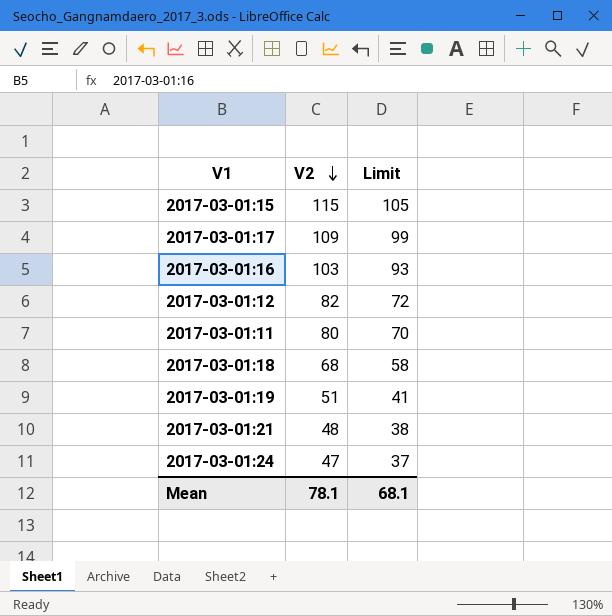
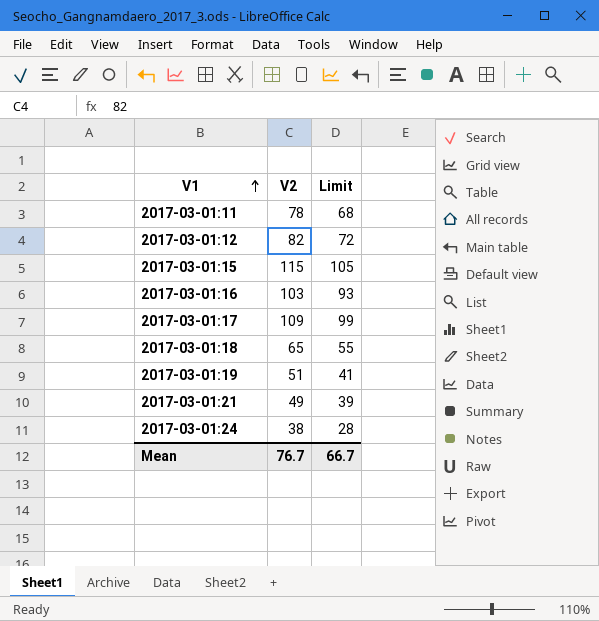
row order: V2 descending -> V1 ascending
2017-03-01:11 | V2: 80 -> 78
2017-03-01:11 | Limit: 70 -> 68
2017-03-01:18 | V2: 68 -> 65
2017-03-01:18 | Limit: 58 -> 55
2017-03-01:21 | V2: 48 -> 49
2017-03-01:21 | Limit: 38 -> 39
2017-03-01:24 | V2: 47 -> 38
2017-03-01:24 | Limit: 37 -> 28
Mean | V2: 78.1 -> 76.7
Mean | Limit: 68.1 -> 66.7

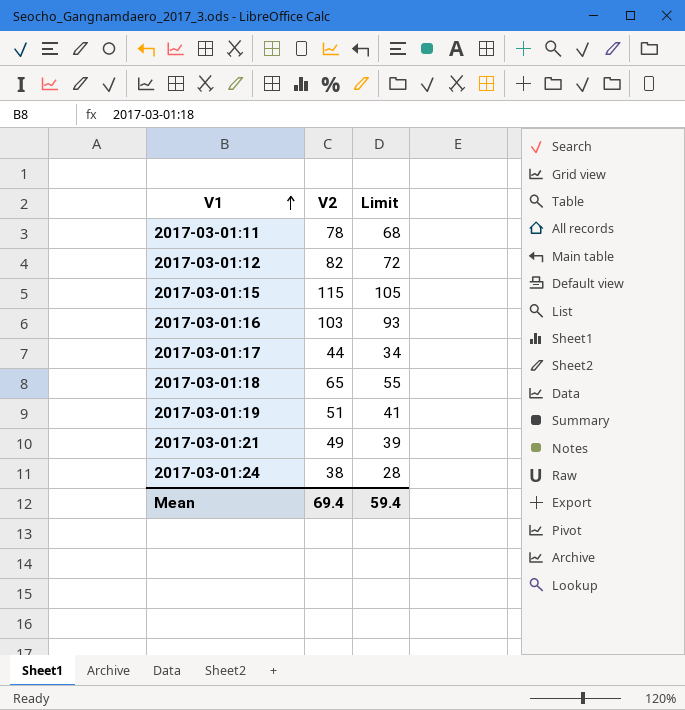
2017-03-01:17 | V2: 109 -> 44
2017-03-01:17 | Limit: 99 -> 34
Mean | V2: 76.7 -> 69.4
Mean | Limit: 66.7 -> 59.4

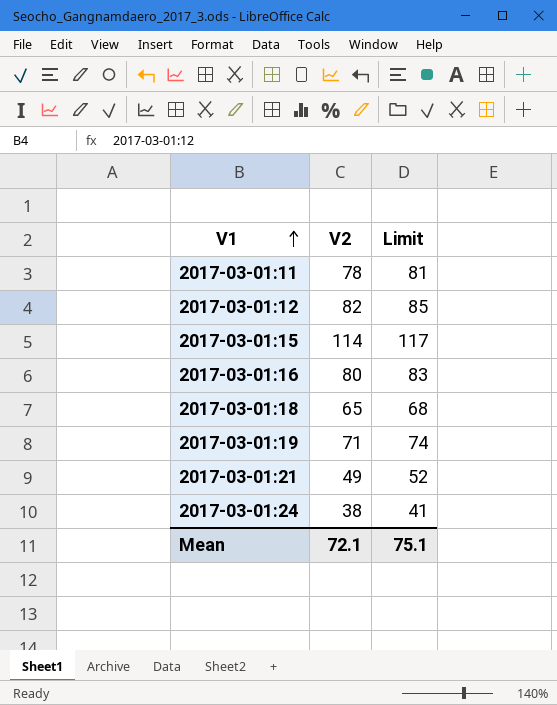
column Limit | formula: [V2] - 10 -> [V2] + 3
row 2017-03-01:17: 44 | 34 -> none
2017-03-01:15 | V2: 115 -> 114
2017-03-01:16 | V2: 103 -> 80
2017-03-01:19 | V2: 51 -> 71
Mean | V2: 69.4 -> 72.1
Mean | Limit: 59.4 -> 75.1

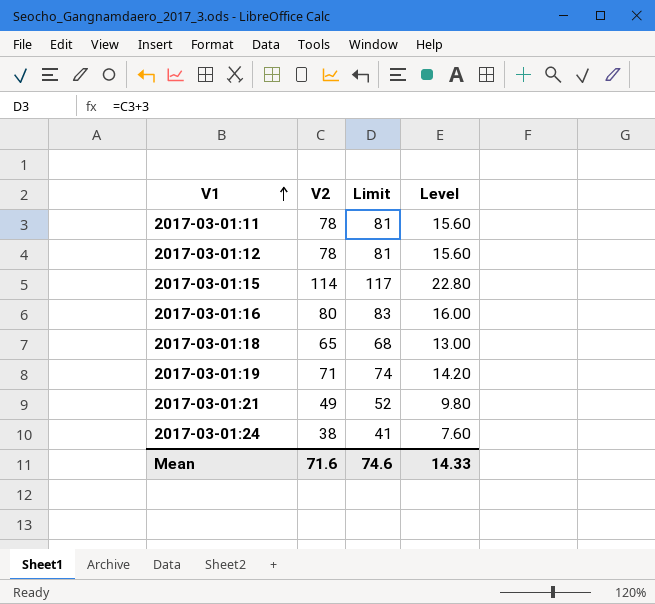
column Level | formula: none -> [V2] * 0.2
2017-03-01:12 | V2: 82 -> 78
2017-03-01:12 | Limit: 85 -> 81
Mean | V2: 72.1 -> 71.6
Mean | Limit: 75.1 -> 74.6

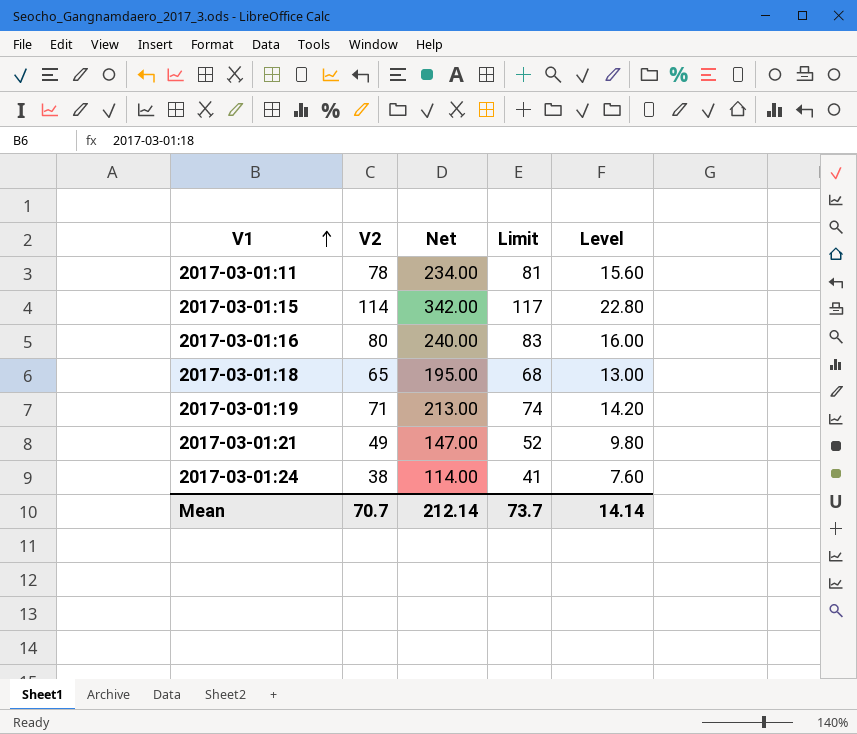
column Net | formula: none -> [V2] * 3
row 2017-03-01:12: 78 | 81 | 15.60 -> none
Mean | V2: 71.6 -> 70.7
Mean | Limit: 74.6 -> 73.7
Mean | Level: 14.33 -> 14.14

